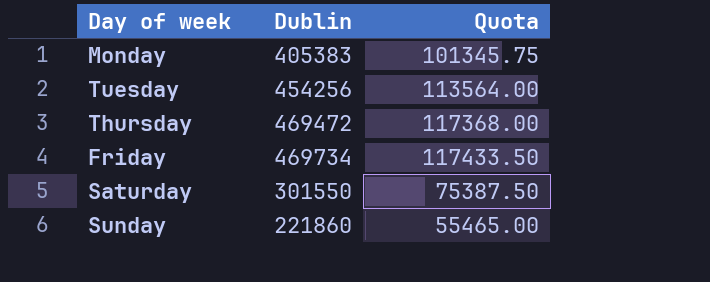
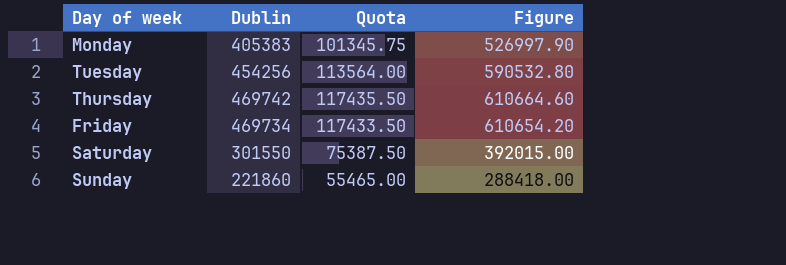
column Figure | formula: none -> [Dublin] * 1.3
Thursday | Dublin: 469472 -> 469742
Thursday | Quota: 117368.00 -> 117435.50

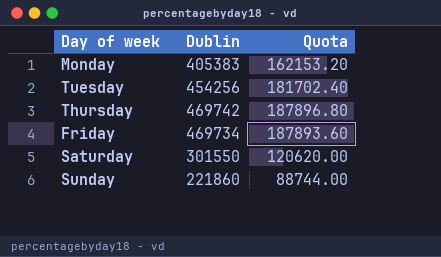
column Figure | formula: [Dublin] * 1.3 -> none
column Quota | formula: [Dublin] * 0.25 -> [Dublin] * 0.4

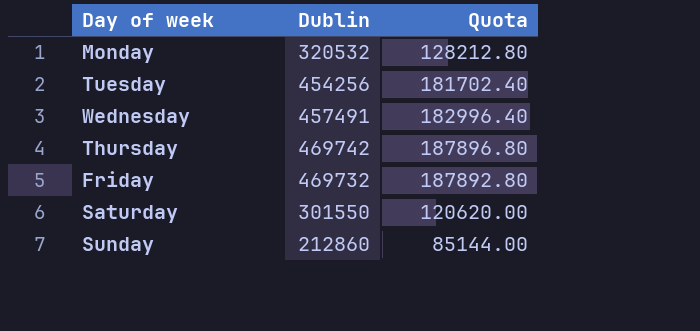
Monday | Dublin: 405383 -> 320532
Monday | Quota: 162153.20 -> 128212.80
row Wednesday: none -> 457491 | 182996.40
Friday | Dublin: 469734 -> 469732
Friday | Quota: 187893.60 -> 187892.80
Sunday | Dublin: 221860 -> 212860
Sunday | Quota: 88744.00 -> 85144.00

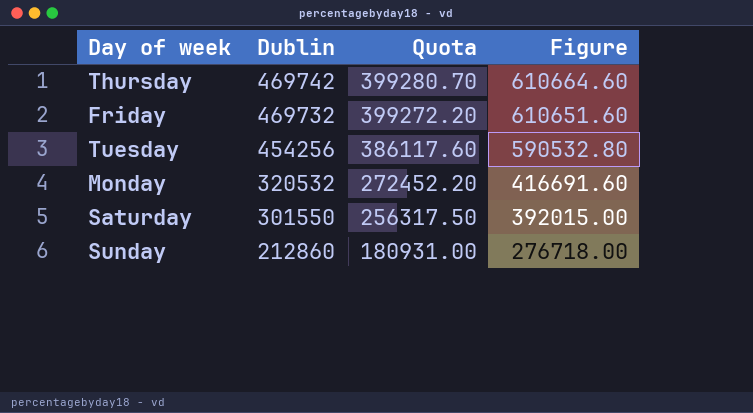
row order: none -> Dublin descending
column Quota | formula: [Dublin] * 0.4 -> [Dublin] * 0.85
column Figure | formula: none -> [Dublin] * 1.3
row Wednesday: 457491 | 182996.40 -> none

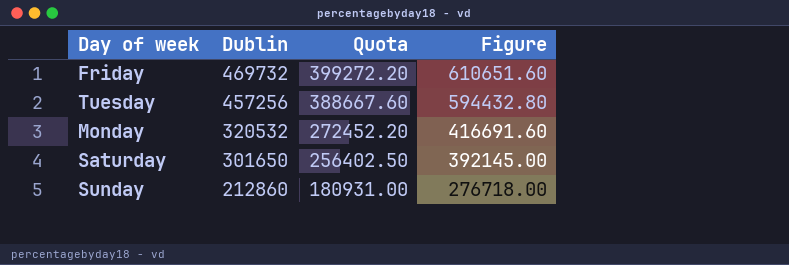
row Thursday: 469742 | 399280.70 | 610664.60 -> none
Tuesday | Dublin: 454256 -> 457256
Tuesday | Quota: 386117.60 -> 388667.60
Tuesday | Figure: 590532.80 -> 594432.80
Saturday | Dublin: 301550 -> 301650
Saturday | Quota: 256317.50 -> 256402.50
Saturday | Figure: 392015.00 -> 392145.00

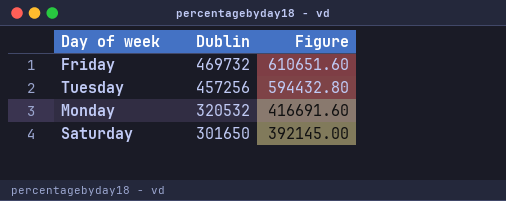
column Quota | formula: [Dublin] * 0.85 -> none
row Sunday: 212860 | 180931.00 | 276718.00 -> none

